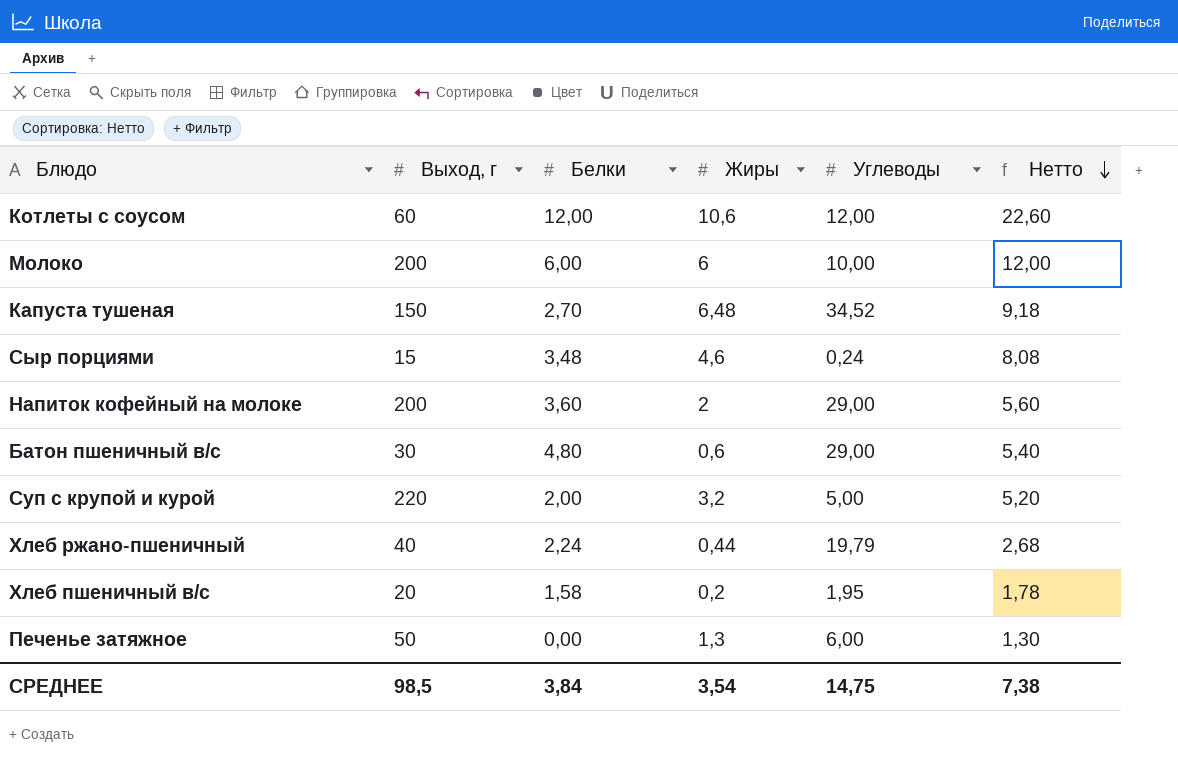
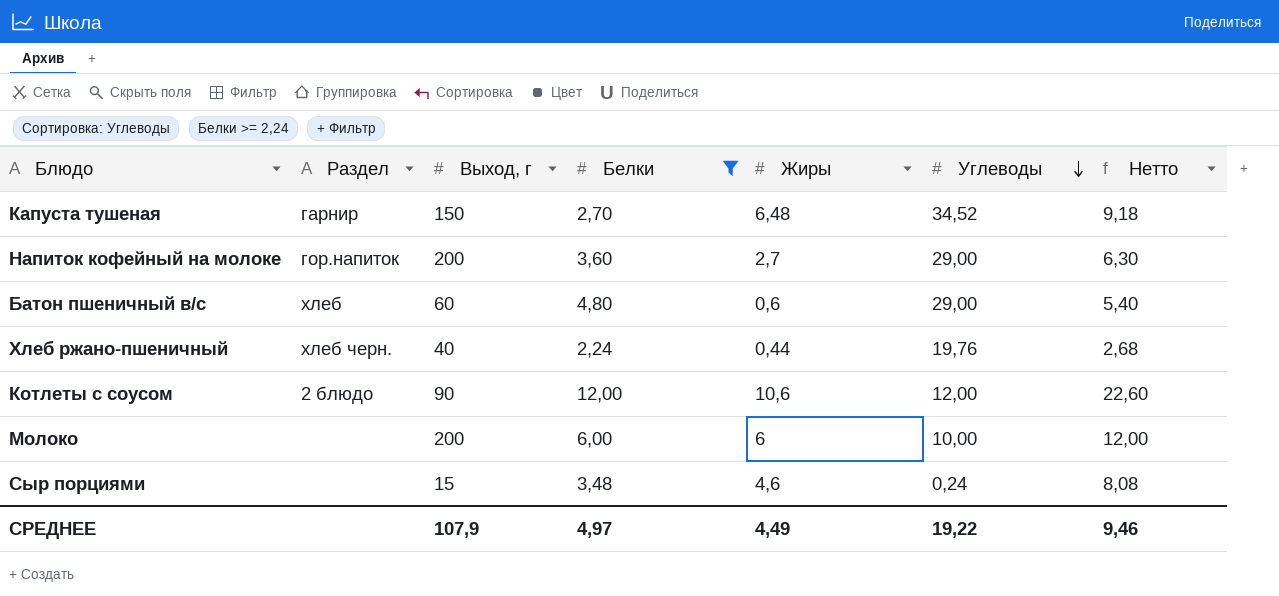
filter: none -> Белки >= 2,24
row order: Нетто descending -> Углеводы descending
column Раздел | position: none -> 2
Напиток кофейный на молоке | Жиры: 2 -> 2,7
Напиток кофейный на молоке | Нетто: 5,60 -> 6,30
Батон пшеничный в/с | Выход, г: 30 -> 60
Хлеб ржано-пшеничный | Углеводы: 19,79 -> 19,76
Котлеты с соусом | Выход, г: 60 -> 90
СРЕДНЕЕ | Выход, г: 98,5 -> 107,9
СРЕДНЕЕ | Белки: 3,84 -> 4,97
СРЕДНЕЕ | Жиры: 3,54 -> 4,49
СРЕДНЕЕ | Углеводы: 14,75 -> 19,22
СРЕДНЕЕ | Нетто: 7,38 -> 9,46

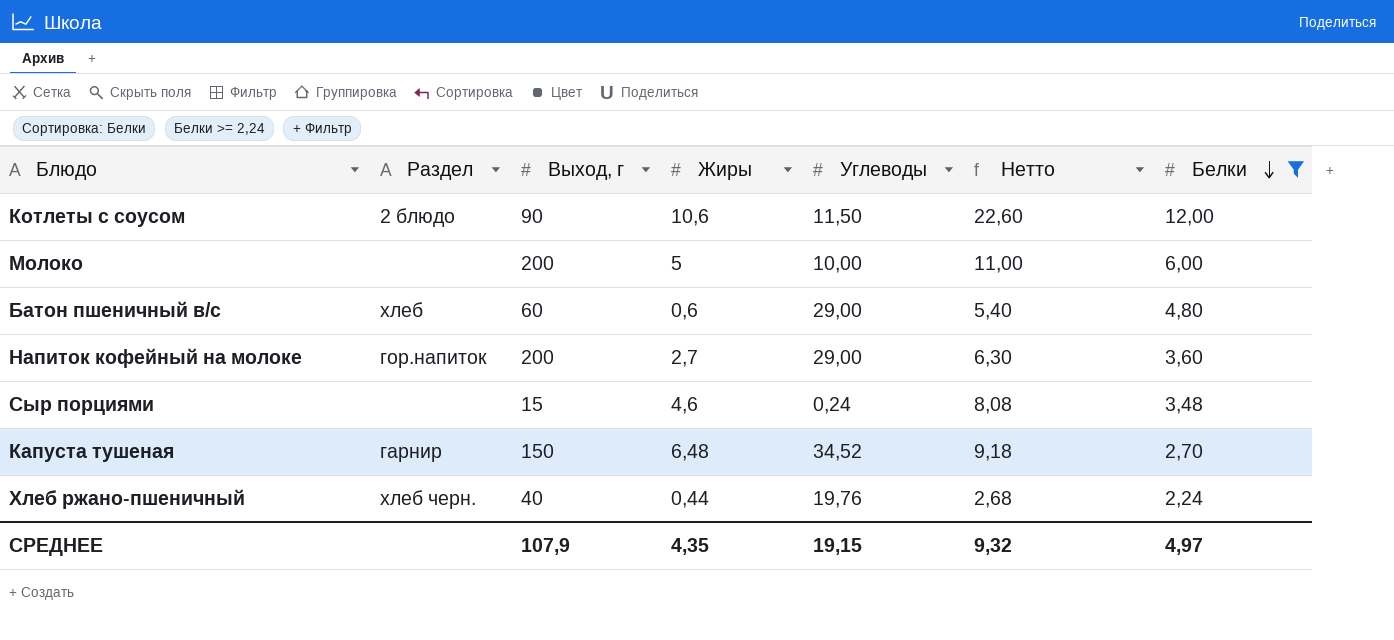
row order: Углеводы descending -> Белки descending
column Белки | position: 4 -> 7
Котлеты с соусом | Углеводы: 12,00 -> 11,50
Молоко | Жиры: 6 -> 5
Молоко | Нетто: 12,00 -> 11,00
СРЕДНЕЕ | Жиры: 4,49 -> 4,35
СРЕДНЕЕ | Углеводы: 19,22 -> 19,15
СРЕДНЕЕ | Нетто: 9,46 -> 9,32

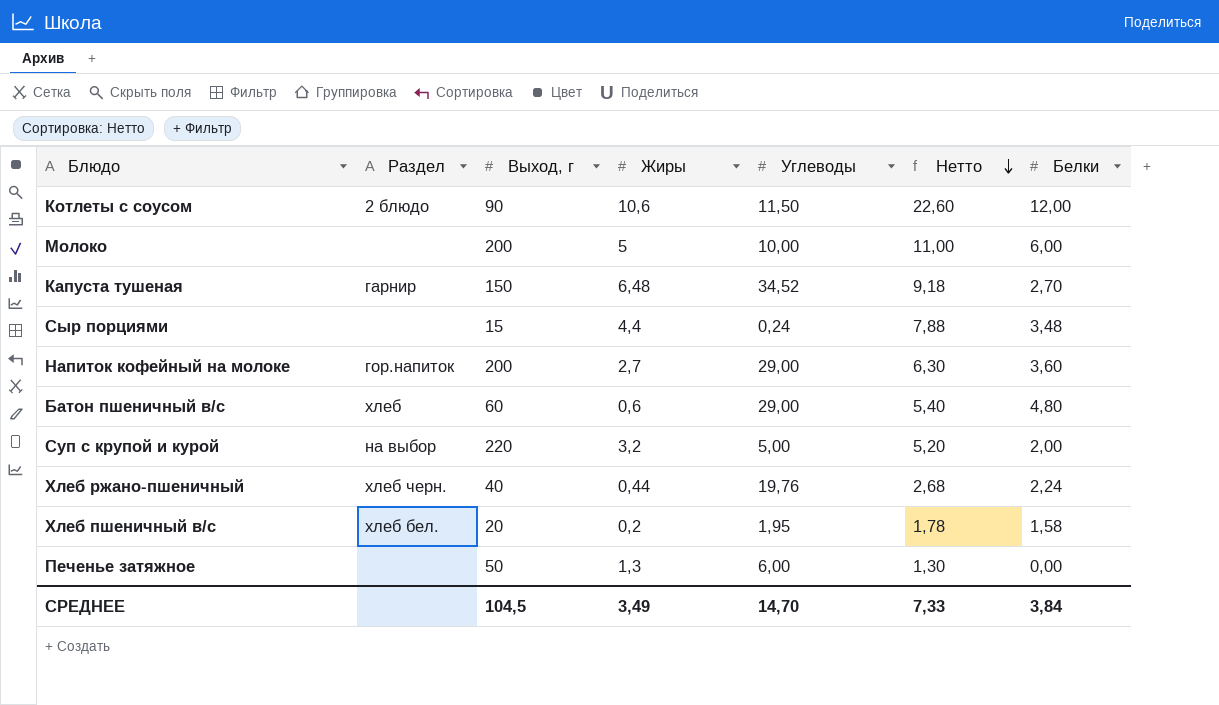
filter: Белки >= 2,24 -> none
row order: Белки descending -> Нетто descending
Сыр порциями | Жиры: 4,6 -> 4,4
Сыр порциями | Нетто: 8,08 -> 7,88
СРЕДНЕЕ | Выход, г: 107,9 -> 104,5
СРЕДНЕЕ | Жиры: 4,35 -> 3,49
СРЕДНЕЕ | Углеводы: 19,15 -> 14,70
СРЕДНЕЕ | Нетто: 9,32 -> 7,33
СРЕДНЕЕ | Белки: 4,97 -> 3,84

